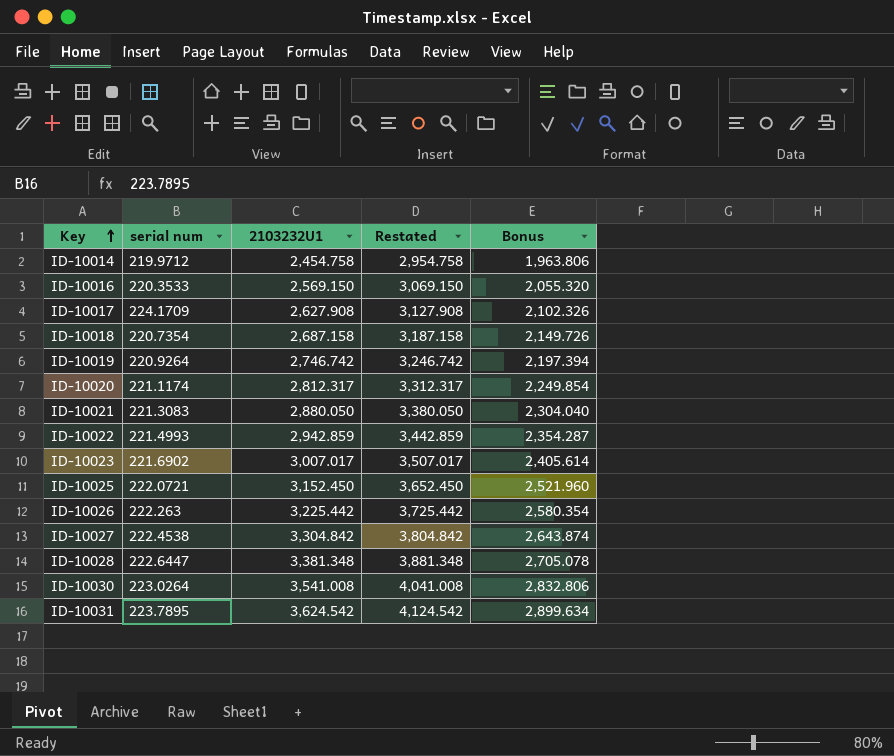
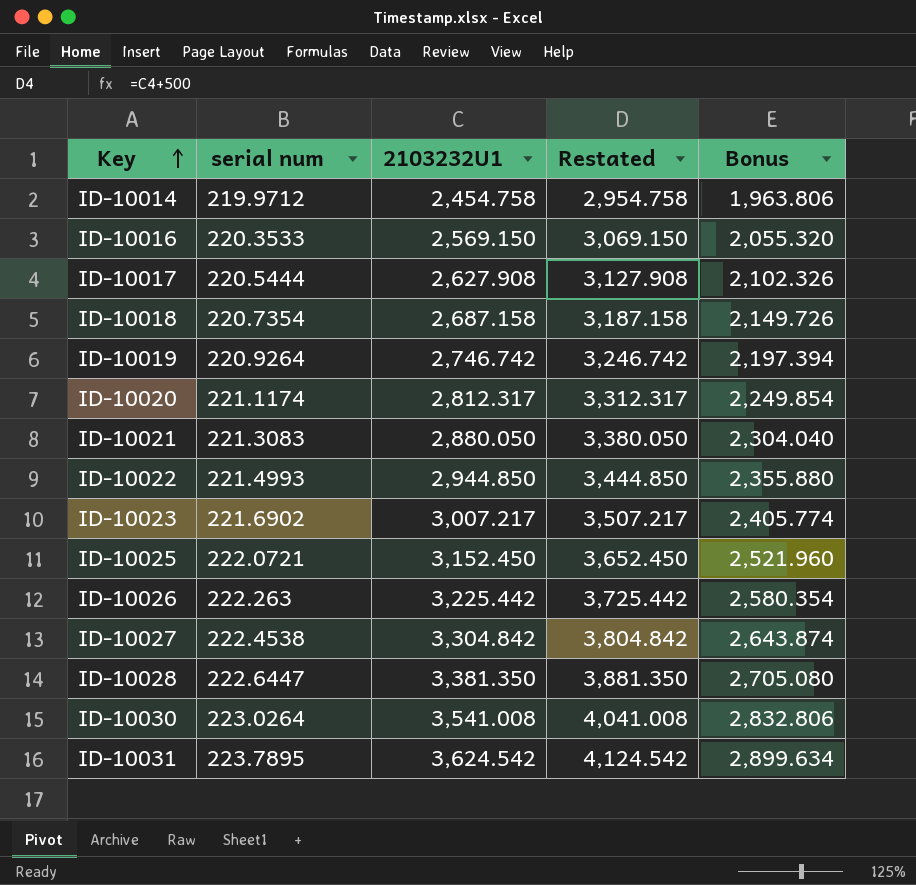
ID-10017 | serial num: 224.1709 -> 220.5444
ID-10022 | 2103232U1: 2,942.859 -> 2,944.850
ID-10022 | Restated: 3,442.859 -> 3,444.850
ID-10022 | Bonus: 2,354.287 -> 2,355.880
ID-10023 | 2103232U1: 3,007.017 -> 3,007.217
ID-10023 | Restated: 3,507.017 -> 3,507.217
ID-10023 | Bonus: 2,405.614 -> 2,405.774
ID-10028 | 2103232U1: 3,381.348 -> 3,381.350
ID-10028 | Restated: 3,881.348 -> 3,881.350
ID-10028 | Bonus: 2,705.078 -> 2,705.080

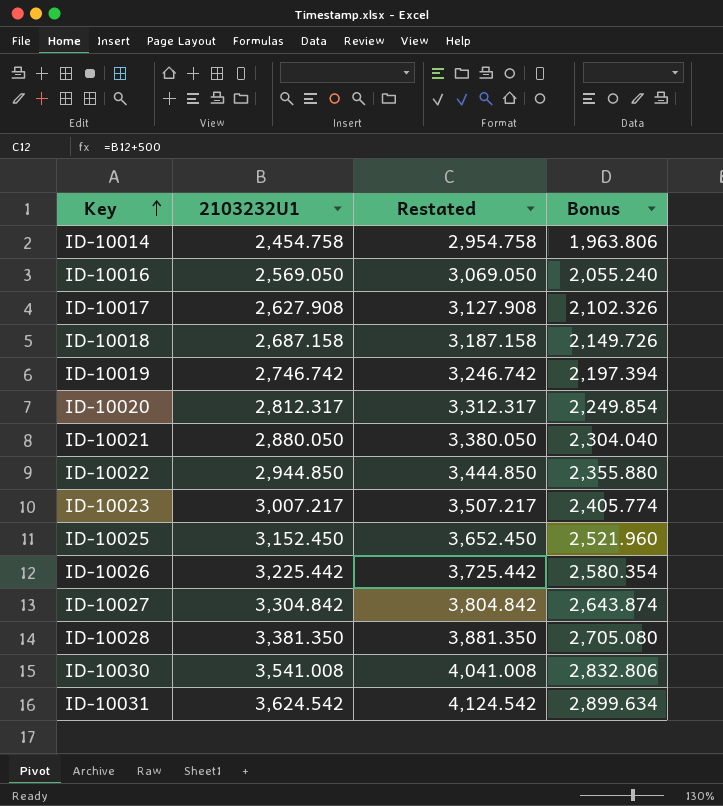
column serial num | position: 2 -> none
ID-10016 | 2103232U1: 2,569.150 -> 2,569.050
ID-10016 | Restated: 3,069.150 -> 3,069.050
ID-10016 | Bonus: 2,055.320 -> 2,055.240

